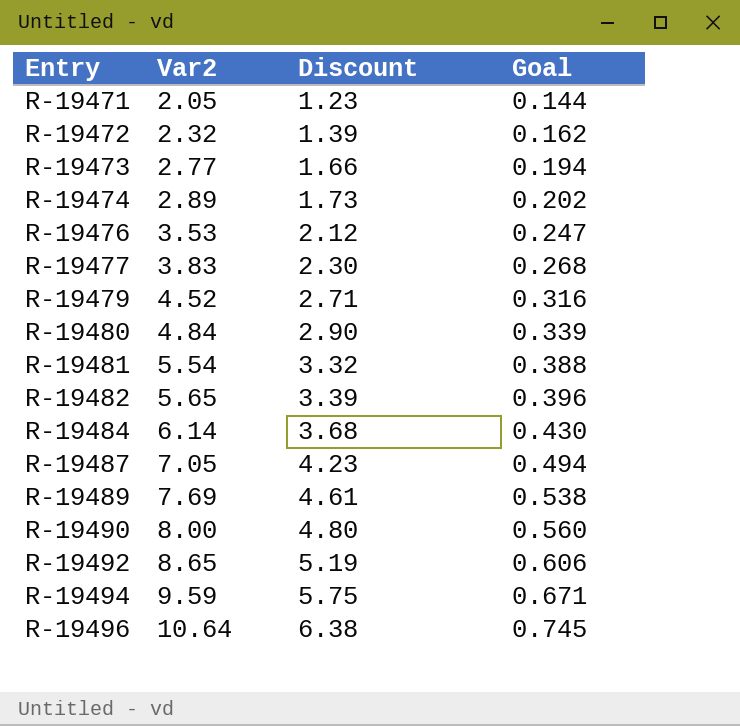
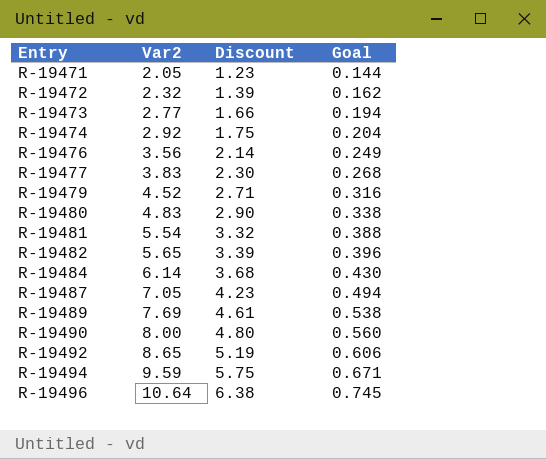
R-19474 | Var2: 2.89 -> 2.92
R-19474 | Discount: 1.73 -> 1.75
R-19474 | Goal: 0.202 -> 0.204
R-19476 | Var2: 3.53 -> 3.56
R-19476 | Discount: 2.12 -> 2.14
R-19476 | Goal: 0.247 -> 0.249
R-19480 | Var2: 4.84 -> 4.83
R-19480 | Goal: 0.339 -> 0.338

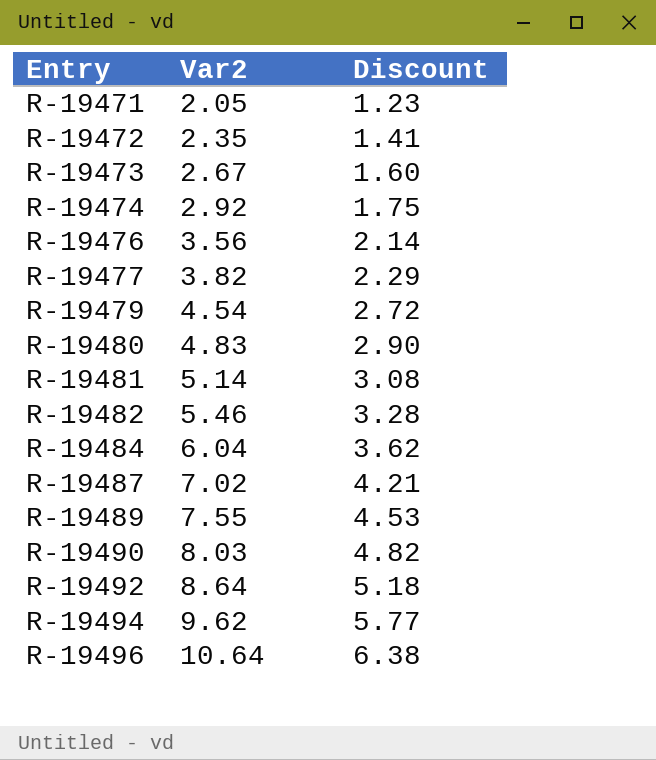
column Goal | formula: [Var2] * 0.07 -> none
R-19472 | Var2: 2.32 -> 2.35
R-19472 | Discount: 1.39 -> 1.41
R-19473 | Var2: 2.77 -> 2.67
R-19473 | Discount: 1.66 -> 1.60
R-19477 | Var2: 3.83 -> 3.82
R-19477 | Discount: 2.30 -> 2.29
R-19479 | Var2: 4.52 -> 4.54
R-19479 | Discount: 2.71 -> 2.72
R-19481 | Var2: 5.54 -> 5.14
R-19481 | Discount: 3.32 -> 3.08
R-19482 | Var2: 5.65 -> 5.46
R-19482 | Discount: 3.39 -> 3.28
R-19484 | Var2: 6.14 -> 6.04
R-19484 | Discount: 3.68 -> 3.62
R-19487 | Var2: 7.05 -> 7.02
R-19487 | Discount: 4.23 -> 4.21
R-19489 | Var2: 7.69 -> 7.55
R-19489 | Discount: 4.61 -> 4.53
R-19490 | Var2: 8.00 -> 8.03
R-19490 | Discount: 4.80 -> 4.82
R-19492 | Var2: 8.65 -> 8.64
R-19492 | Discount: 5.19 -> 5.18
R-19494 | Var2: 9.59 -> 9.62
R-19494 | Discount: 5.75 -> 5.77

